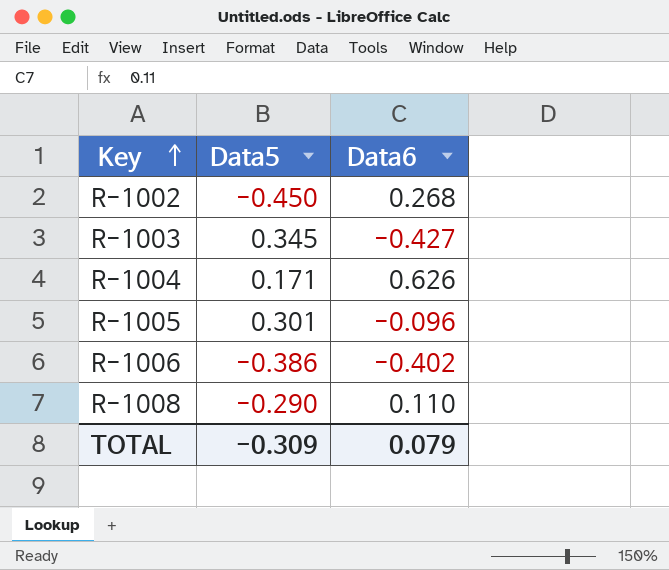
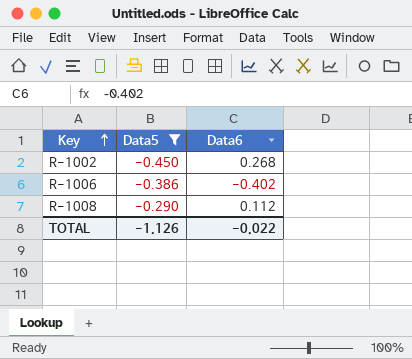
filter: none -> Data5 <= -0.290
R-1008 | Data6: 0.110 -> 0.112
TOTAL | Data5: -0.309 -> -1.126
TOTAL | Data6: 0.079 -> -0.022

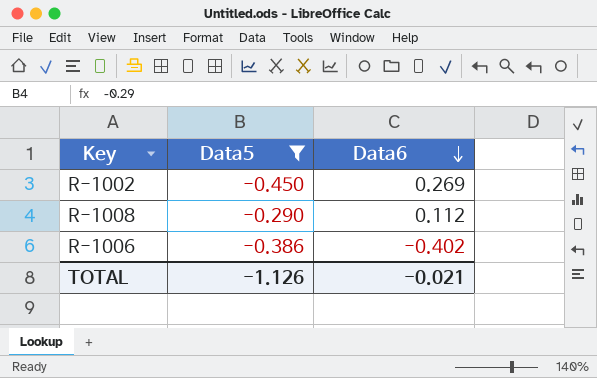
row order: Key ascending -> Data6 descending
R-1002 | Data6: 0.268 -> 0.269
TOTAL | Data6: -0.022 -> -0.021

